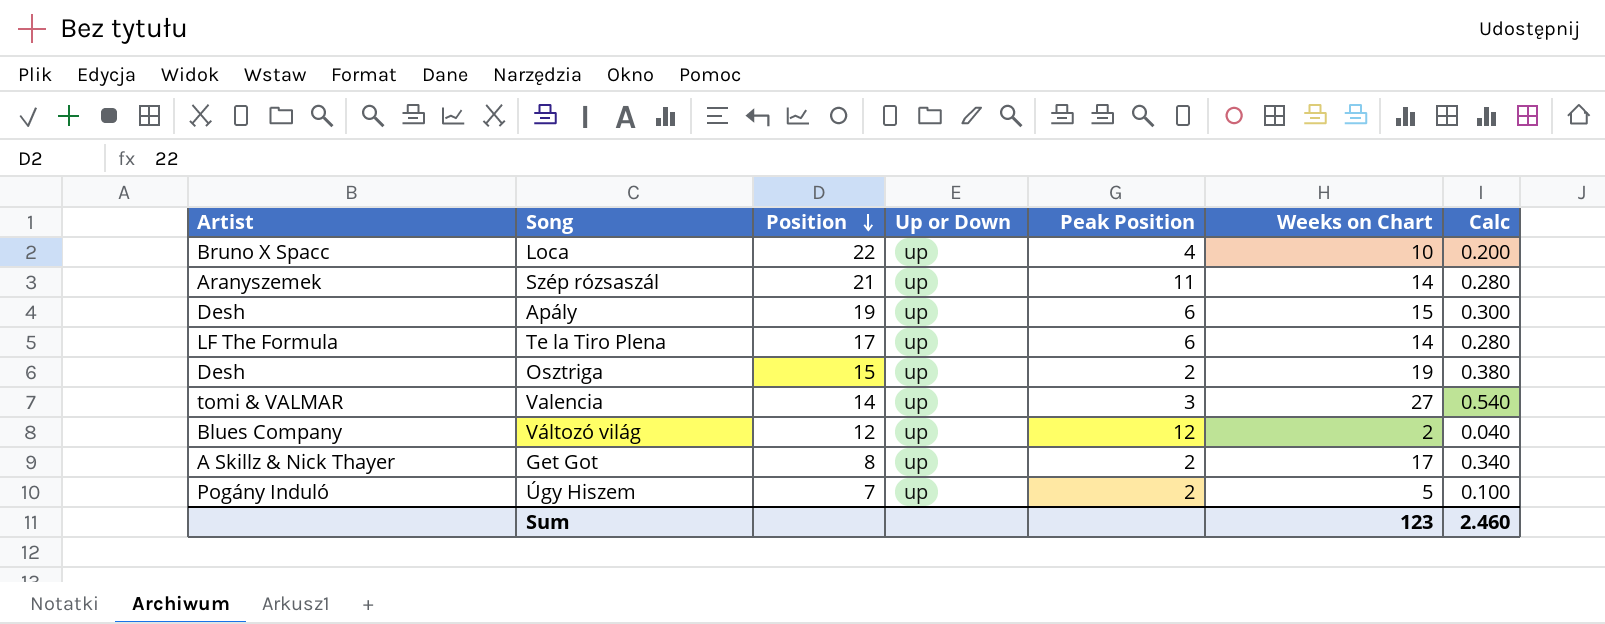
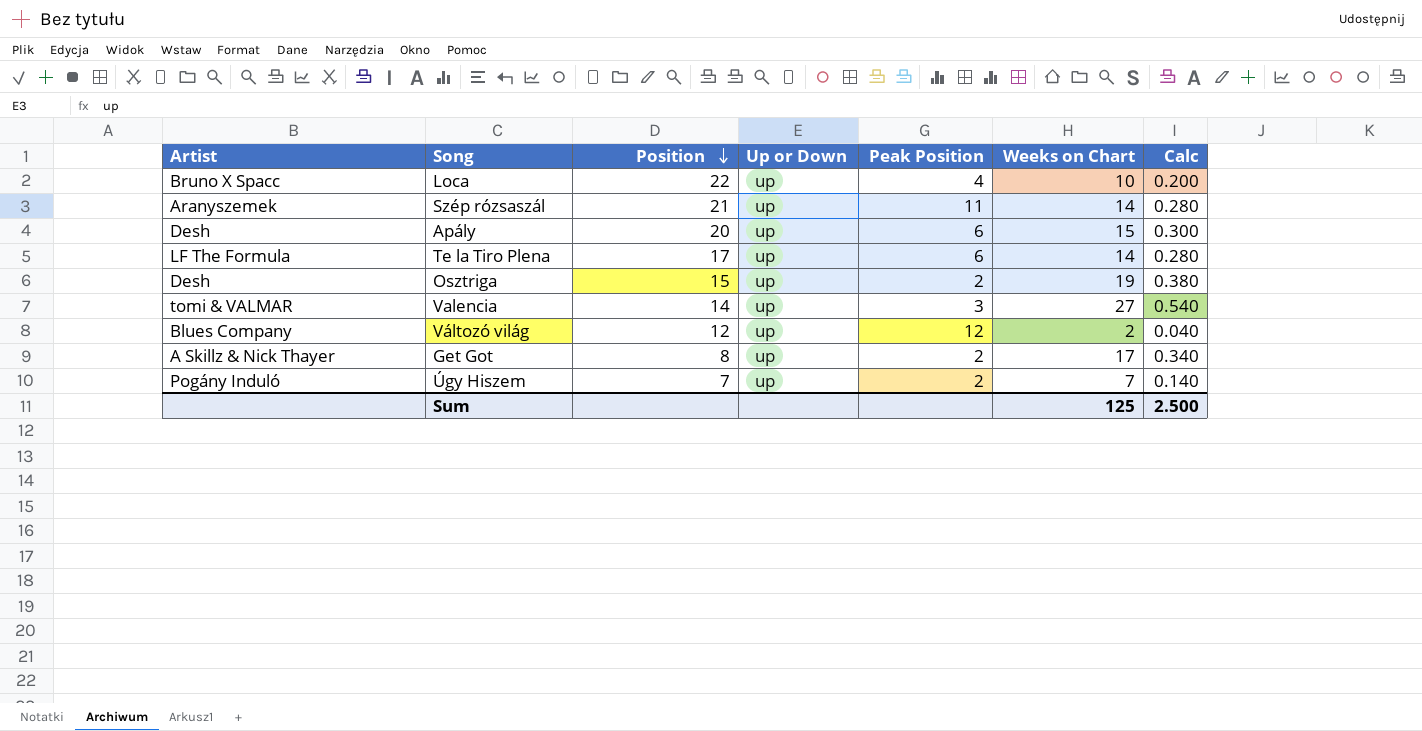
Apály | Position: 19 -> 20
Úgy Hiszem | Weeks on Chart: 5 -> 7
Úgy Hiszem | Calc: 0.100 -> 0.140
Sum | Weeks on Chart: 123 -> 125
Sum | Calc: 2.460 -> 2.500

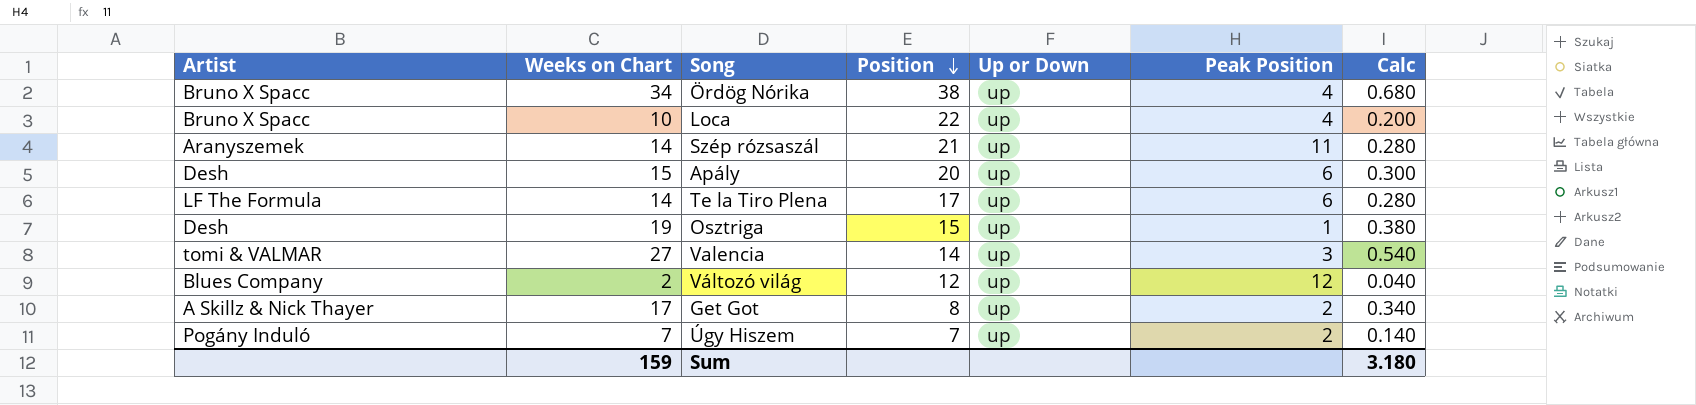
column Weeks on Chart | position: 6 -> 2
row Ördög Nórika: none -> Bruno X Spacc | 34 | 38 | up | 4 | 0.680
Osztriga | Peak Position: 2 -> 1
Sum | Weeks on Chart: 125 -> 159
Sum | Calc: 2.500 -> 3.180

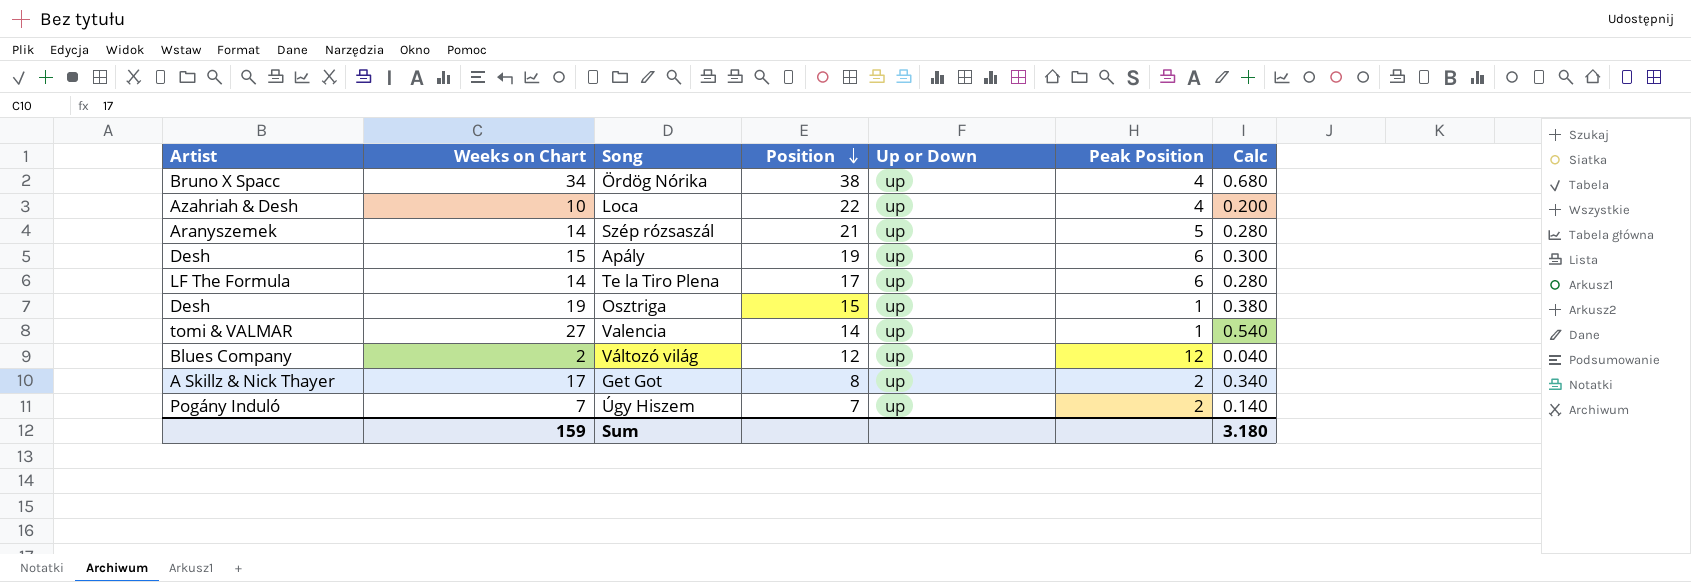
Loca | Artist: Bruno X Spacc -> Azahriah & Desh
Szép rózsaszál | Peak Position: 11 -> 5
Apály | Position: 20 -> 19
Valencia | Peak Position: 3 -> 1

